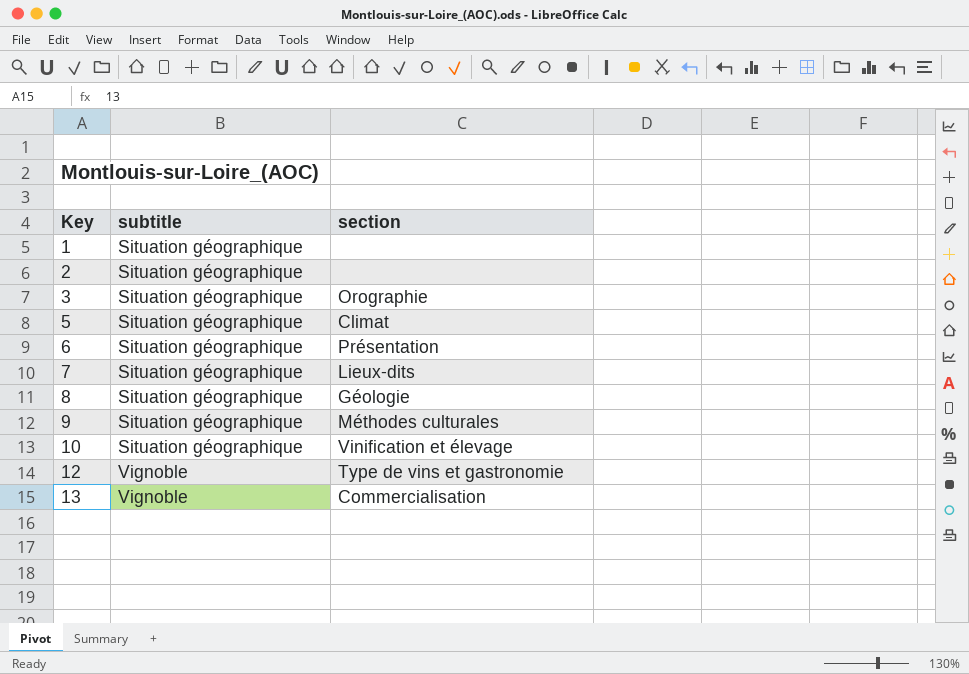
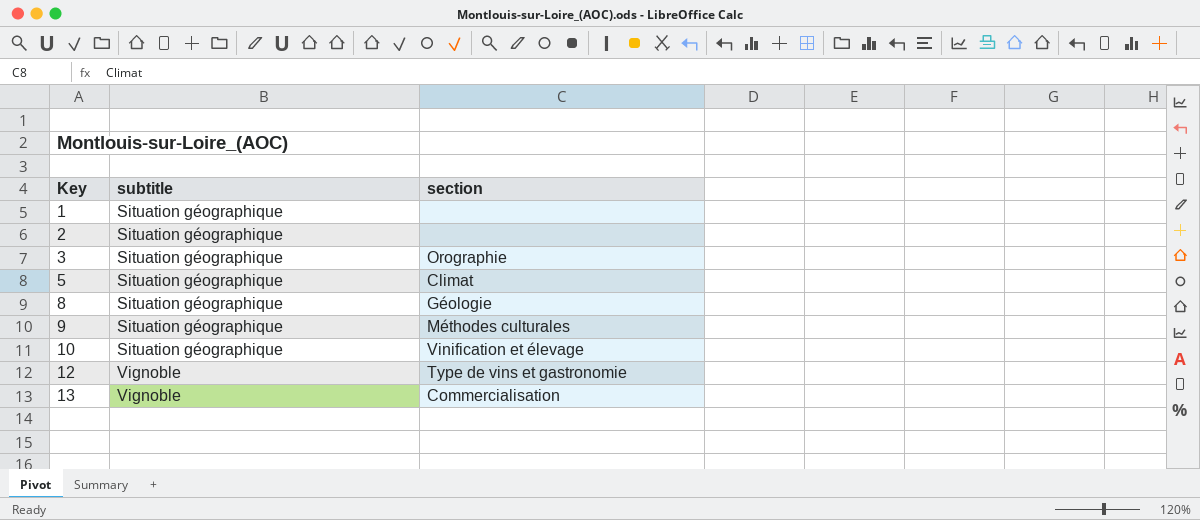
row 6: Situation géographique | Présentation -> none
row 7: Situation géographique | Lieux-dits -> none

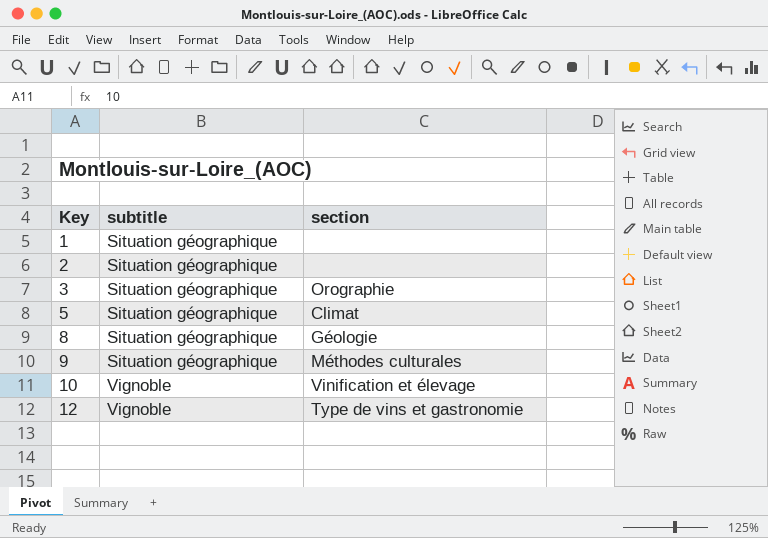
row 13: Vignoble | Commercialisation -> none
10 | subtitle: Situation géographique -> Vignoble

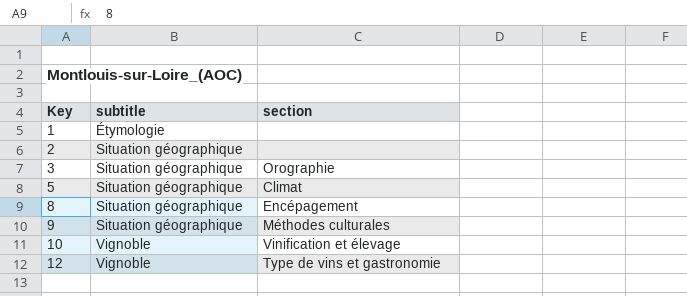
1 | subtitle: Situation géographique -> Étymologie
8 | section: Géologie -> Encépagement

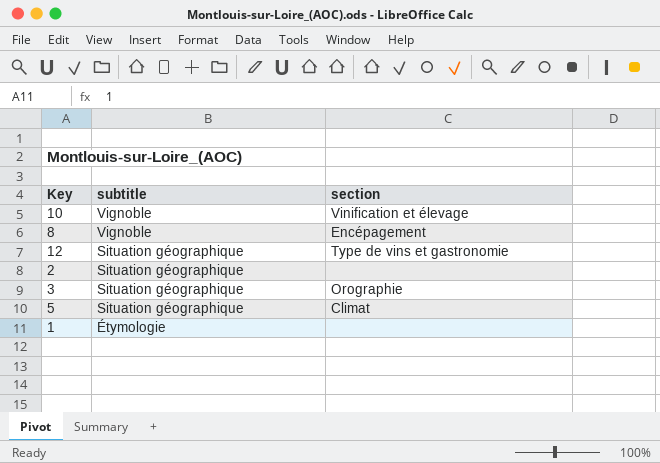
row order: Key ascending -> subtitle descending
row 9: Situation géographique | Méthodes culturales -> none
8 | subtitle: Situation géographique -> Vignoble
12 | subtitle: Vignoble -> Situation géographique

